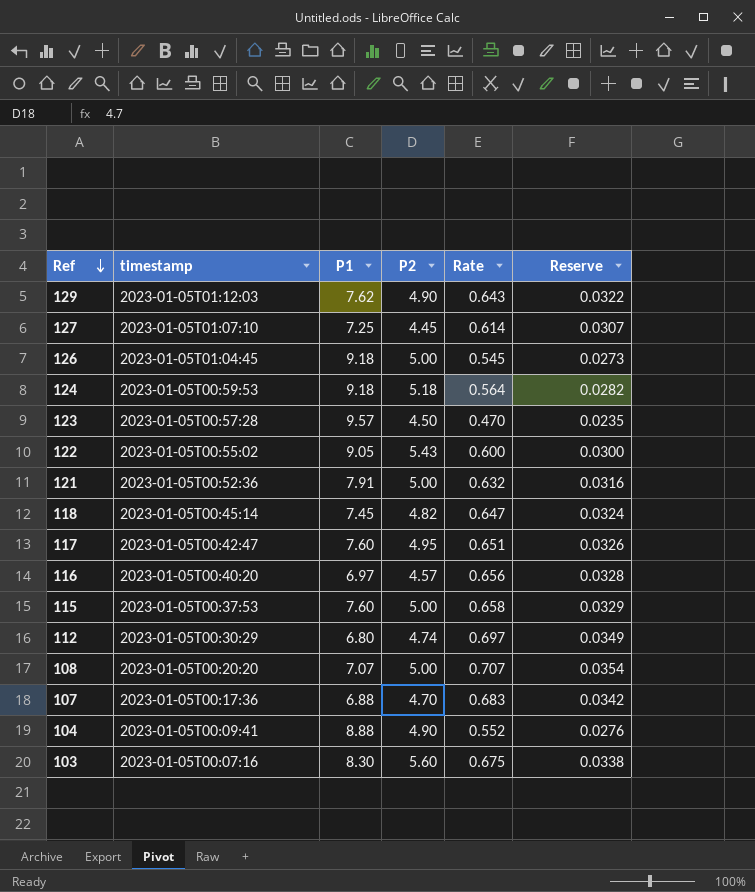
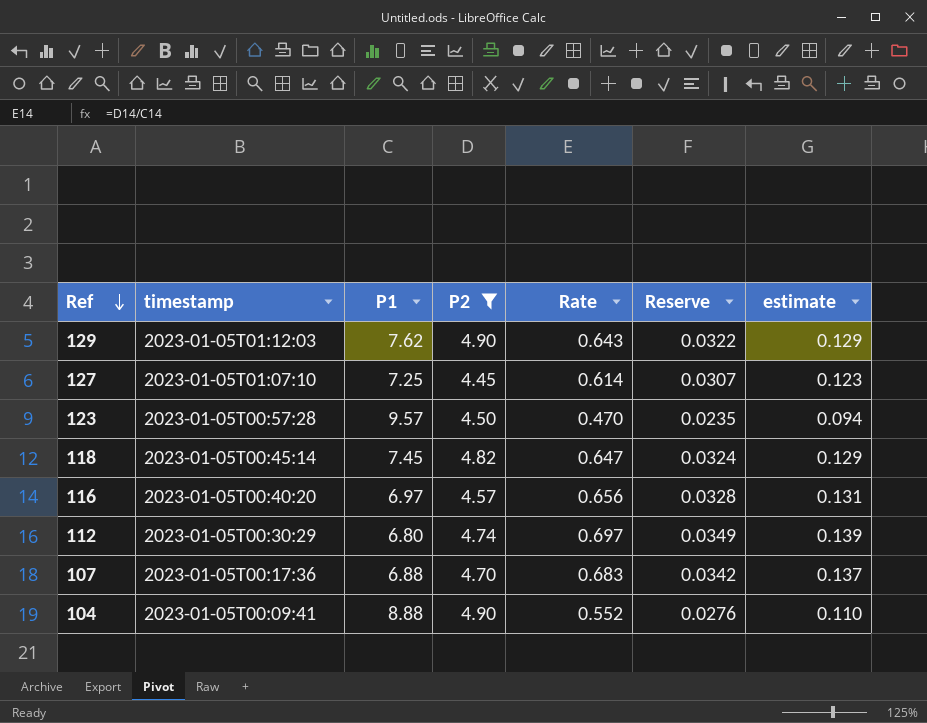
filter: none -> P2 <= 4.90
column estimate | formula: none -> [Rate] * 0.2

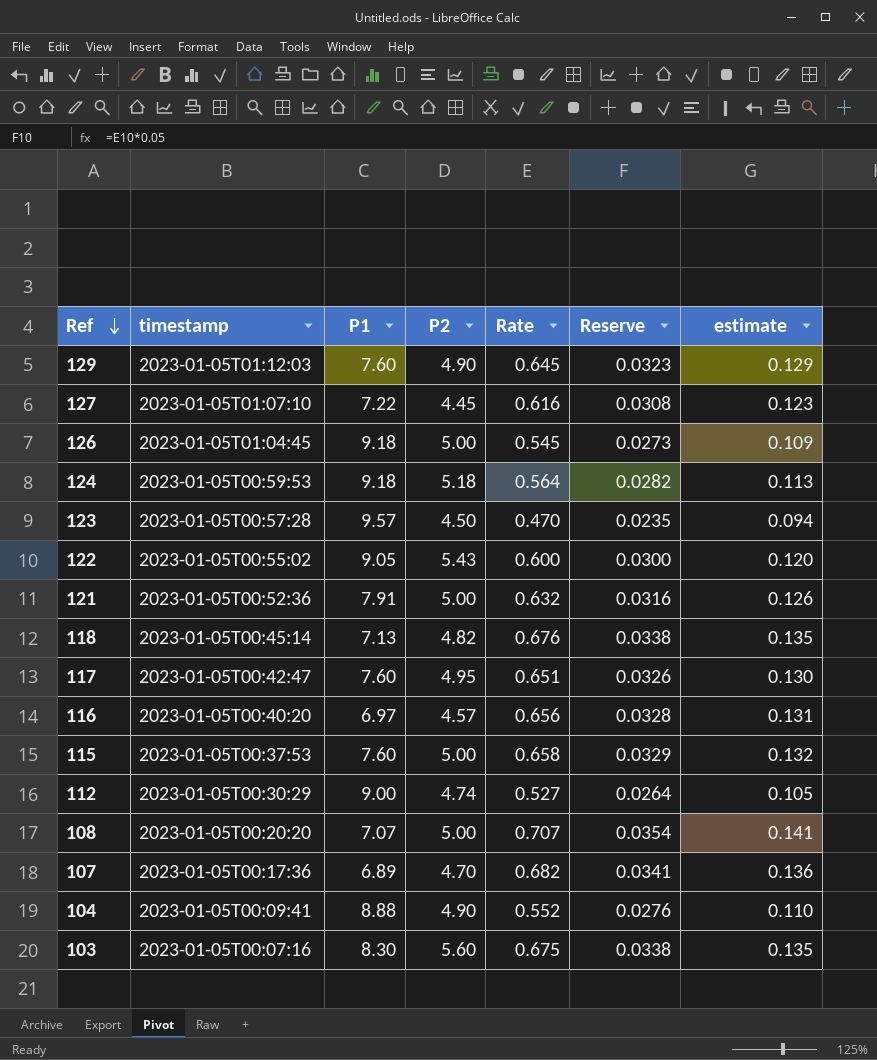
filter: P2 <= 4.90 -> none
129 | P1: 7.62 -> 7.60
129 | Rate: 0.643 -> 0.645
129 | Reserve: 0.0322 -> 0.0323
127 | P1: 7.25 -> 7.22
127 | Rate: 0.614 -> 0.616
127 | Reserve: 0.0307 -> 0.0308
118 | P1: 7.45 -> 7.13
118 | Rate: 0.647 -> 0.676
118 | Reserve: 0.0324 -> 0.0338
118 | estimate: 0.129 -> 0.135
112 | P1: 6.80 -> 9.00
112 | Rate: 0.697 -> 0.527
112 | Reserve: 0.0349 -> 0.0264
112 | estimate: 0.139 -> 0.105
107 | P1: 6.88 -> 6.89
107 | Rate: 0.683 -> 0.682
107 | Reserve: 0.0342 -> 0.0341
107 | estimate: 0.137 -> 0.136

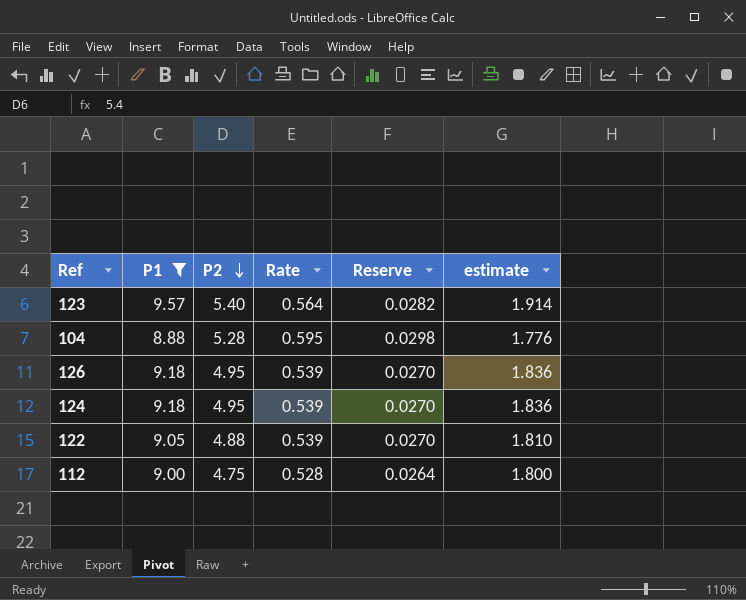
filter: none -> P1 >= 8.88
row order: Ref descending -> P2 descending
column timestamp | position: 2 -> none
column estimate | formula: [Rate] * 0.2 -> [P1] * 0.2
123 | P2: 4.50 -> 5.40
123 | Rate: 0.470 -> 0.564
123 | Reserve: 0.0235 -> 0.0282
104 | P2: 4.90 -> 5.28
104 | Rate: 0.552 -> 0.595
104 | Reserve: 0.0276 -> 0.0298
126 | P2: 5.00 -> 4.95
126 | Rate: 0.545 -> 0.539
126 | Reserve: 0.0273 -> 0.0270
124 | P2: 5.18 -> 4.95
124 | Rate: 0.564 -> 0.539
124 | Reserve: 0.0282 -> 0.0270
122 | P2: 5.43 -> 4.88
122 | Rate: 0.600 -> 0.539
122 | Reserve: 0.0300 -> 0.0270
112 | P2: 4.74 -> 4.75
112 | Rate: 0.527 -> 0.528

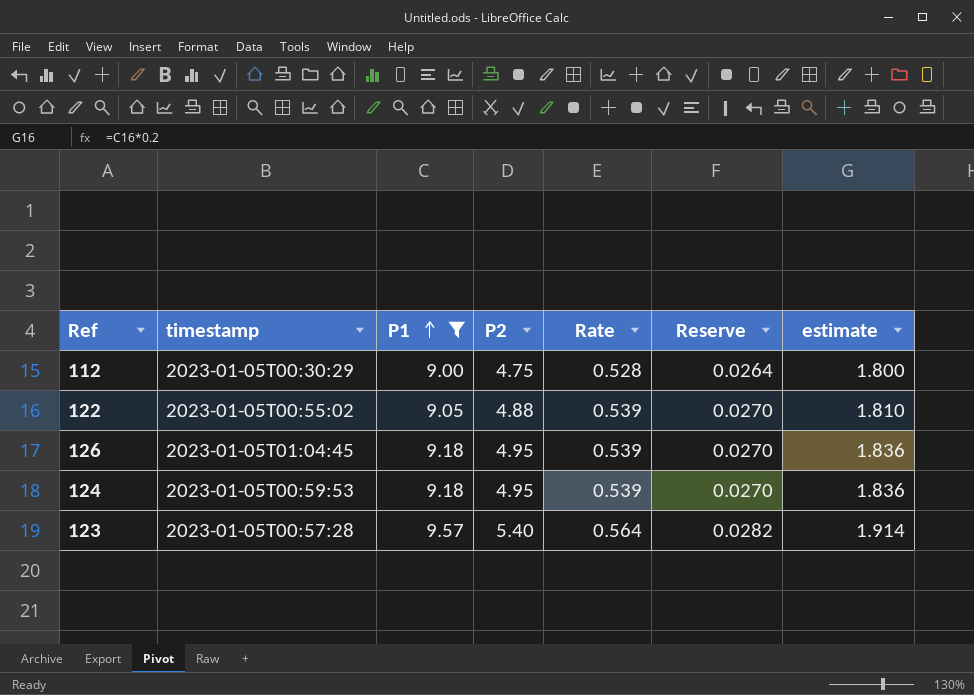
row order: P2 descending -> P1 ascending
column timestamp | position: none -> 2
row 104: 8.88 | 5.28 | 0.595 | 0.0298 | 1.776 -> none

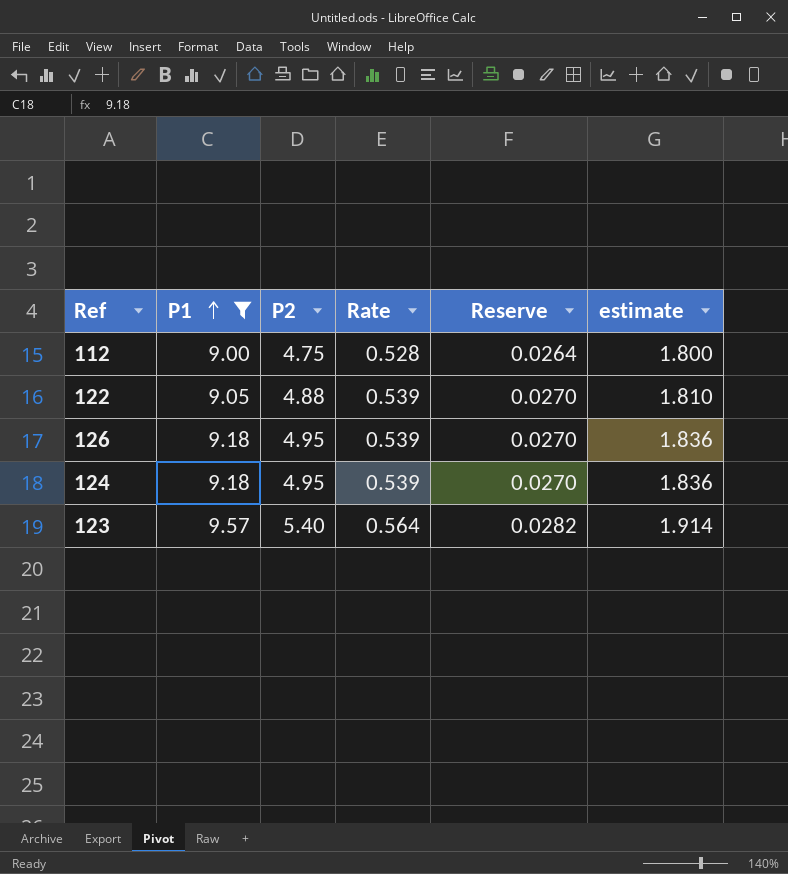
column timestamp | position: 2 -> none

